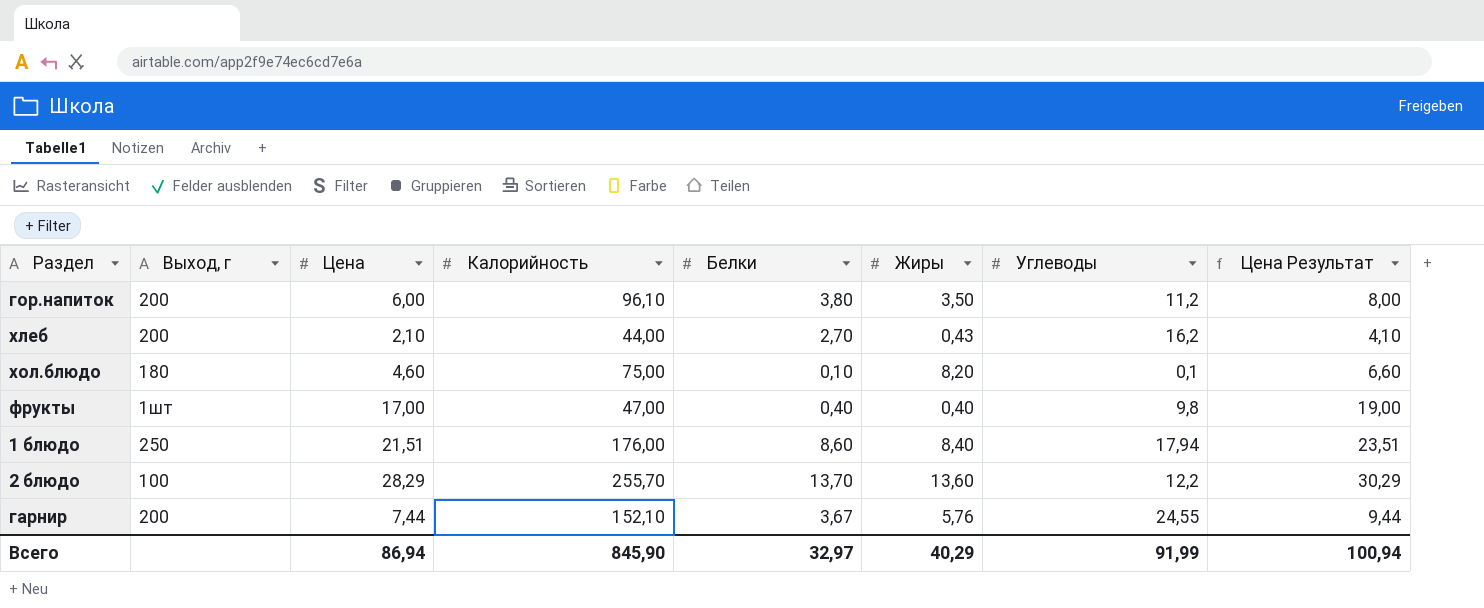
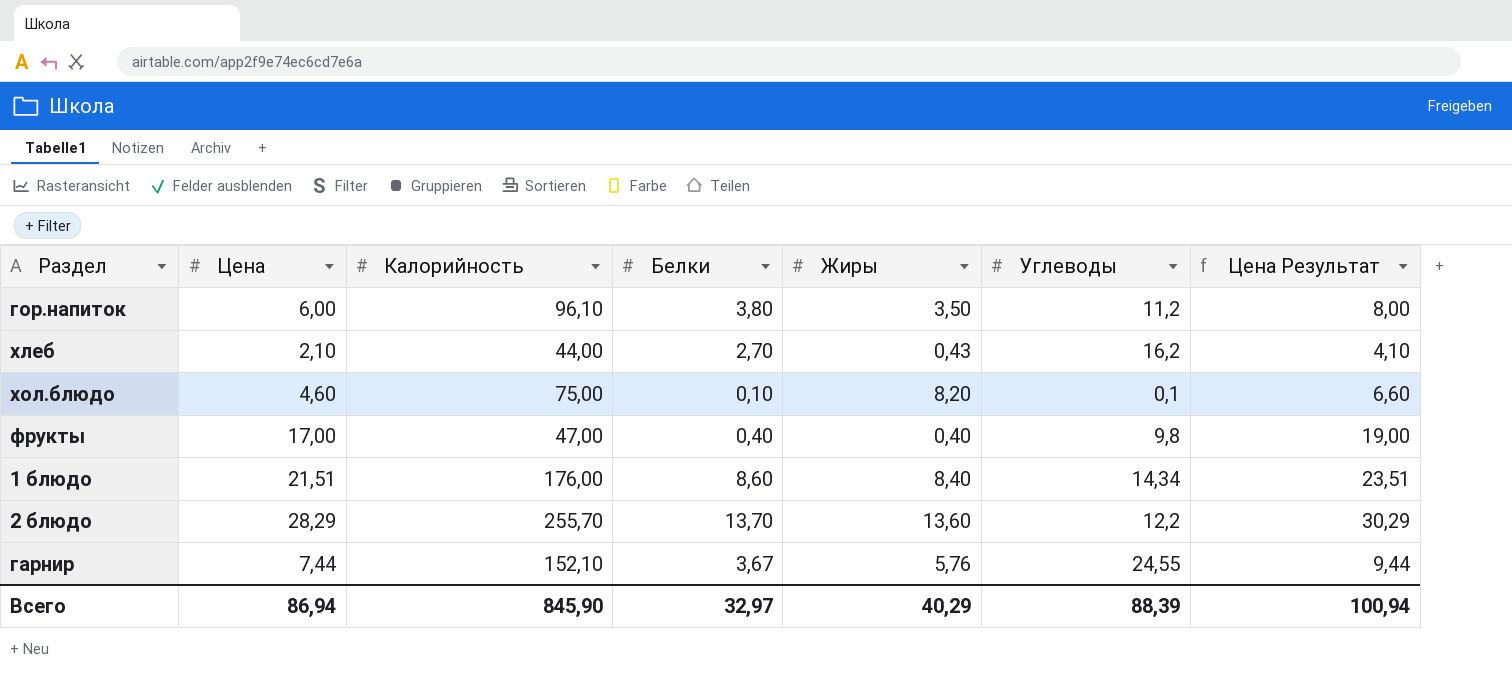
column Выход, г | position: 2 -> none
1 блюдо | Углеводы: 17,94 -> 14,34
Всего | Углеводы: 91,99 -> 88,39

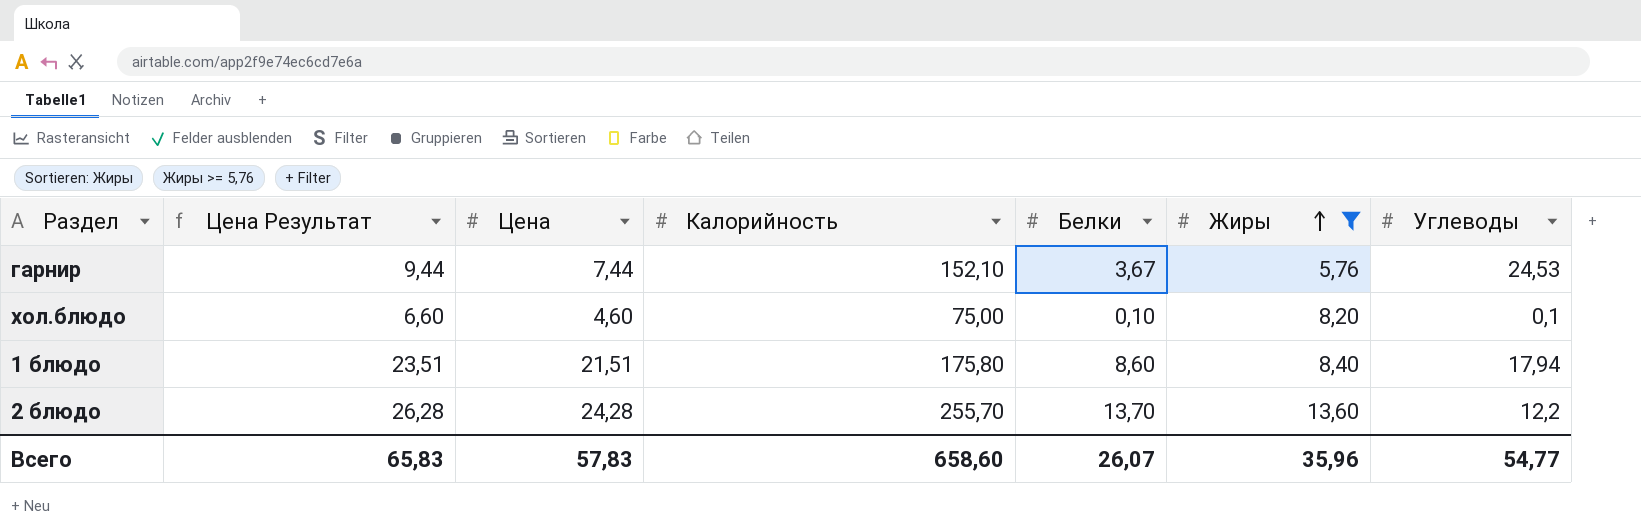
filter: none -> Жиры >= 5,76
row order: none -> Жиры ascending
column Цена Результат | position: 7 -> 2
гарнир | Углеводы: 24,55 -> 24,53
1 блюдо | Калорийность: 176,00 -> 175,80
1 блюдо | Углеводы: 14,34 -> 17,94
2 блюдо | Цена Результат: 30,29 -> 26,28
2 блюдо | Цена: 28,29 -> 24,28
Всего | Цена Результат: 100,94 -> 65,83
Всего | Цена: 86,94 -> 57,83
Всего | Калорийность: 845,90 -> 658,60
Всего | Белки: 32,97 -> 26,07
Всего | Жиры: 40,29 -> 35,96
Всего | Углеводы: 88,39 -> 54,77

